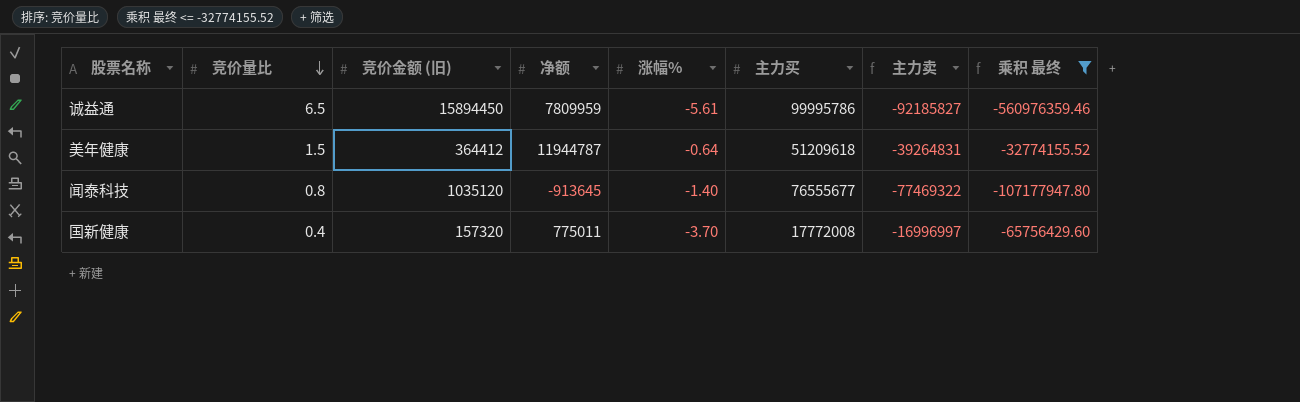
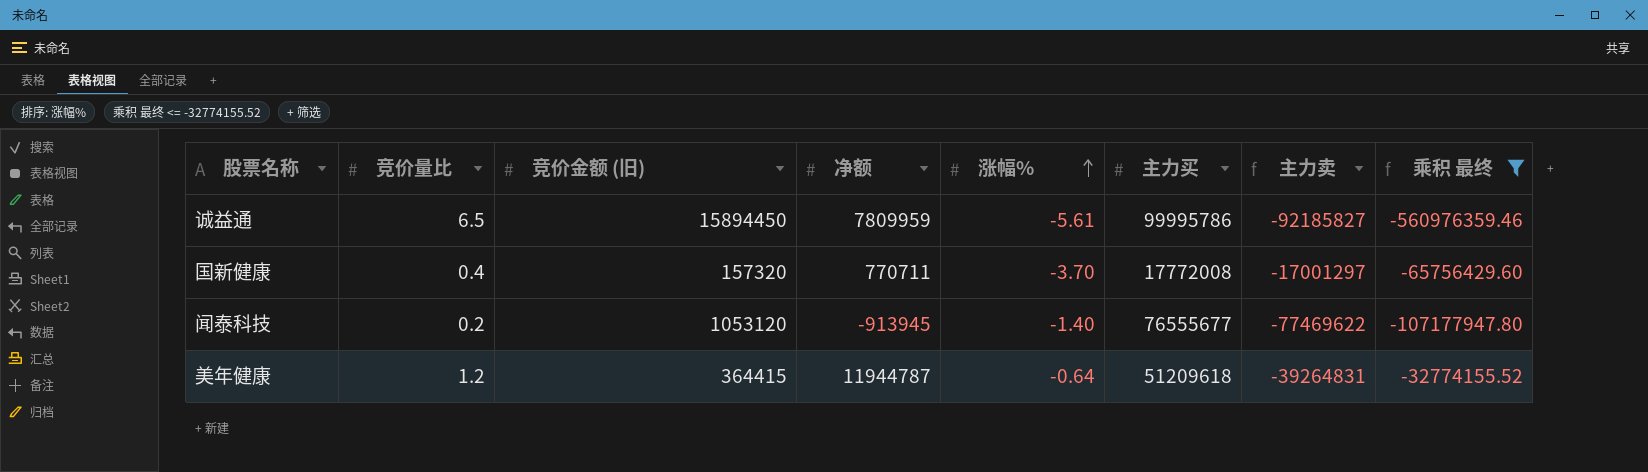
row order: 竞价量比 descending -> 涨幅% ascending
国新健康 | 净额: 775011 -> 770711
国新健康 | 主力卖: -16996997 -> -17001297
闻泰科技 | 竞价量比: 0.8 -> 0.2
闻泰科技 | 竞价金额 (旧): 1035120 -> 1053120
闻泰科技 | 净额: -913645 -> -913945
闻泰科技 | 主力卖: -77469322 -> -77469622
美年健康 | 竞价量比: 1.5 -> 1.2
美年健康 | 竞价金额 (旧): 364412 -> 364415

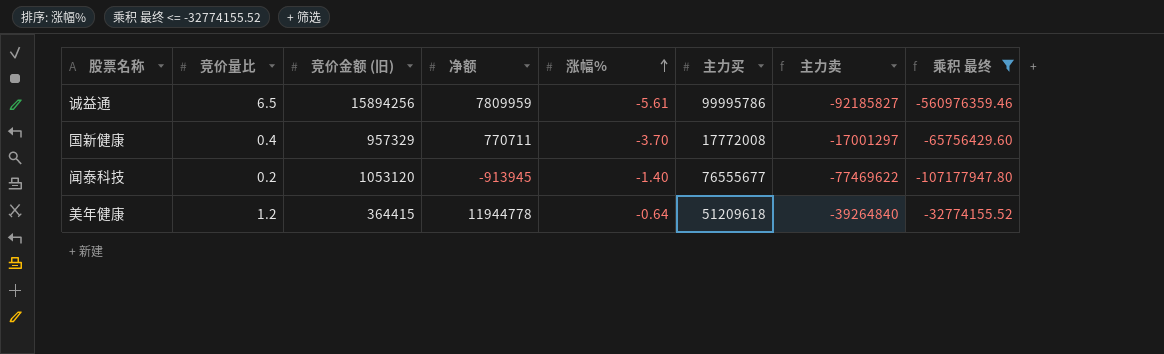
诚益通 | 竞价金额 (旧): 15894450 -> 15894256
国新健康 | 竞价金额 (旧): 157320 -> 957329
美年健康 | 净额: 11944787 -> 11944778
美年健康 | 主力卖: -39264831 -> -39264840

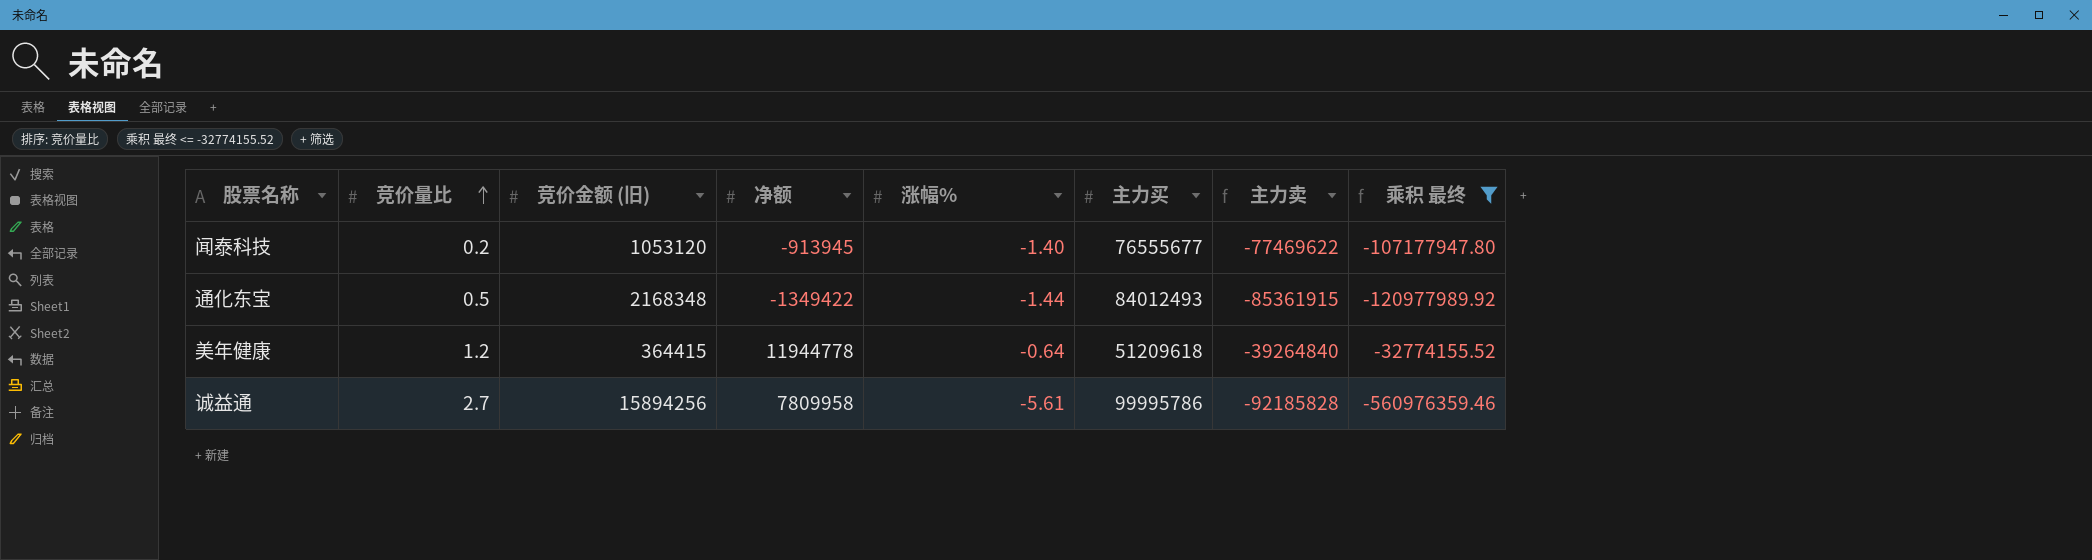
row order: 涨幅% ascending -> 竞价量比 ascending
row 国新健康: 0.4 | 957329 | 770711 | -3.70 | 17772008 | -17001297 | -65756429.60 -> none
row 通化东宝: none -> 0.5 | 2168348 | -1349422 | -1.44 | 84012493 | -85361915 | -120977989.92
诚益通 | 竞价量比: 6.5 -> 2.7
诚益通 | 净额: 7809959 -> 7809958
诚益通 | 主力卖: -92185827 -> -92185828

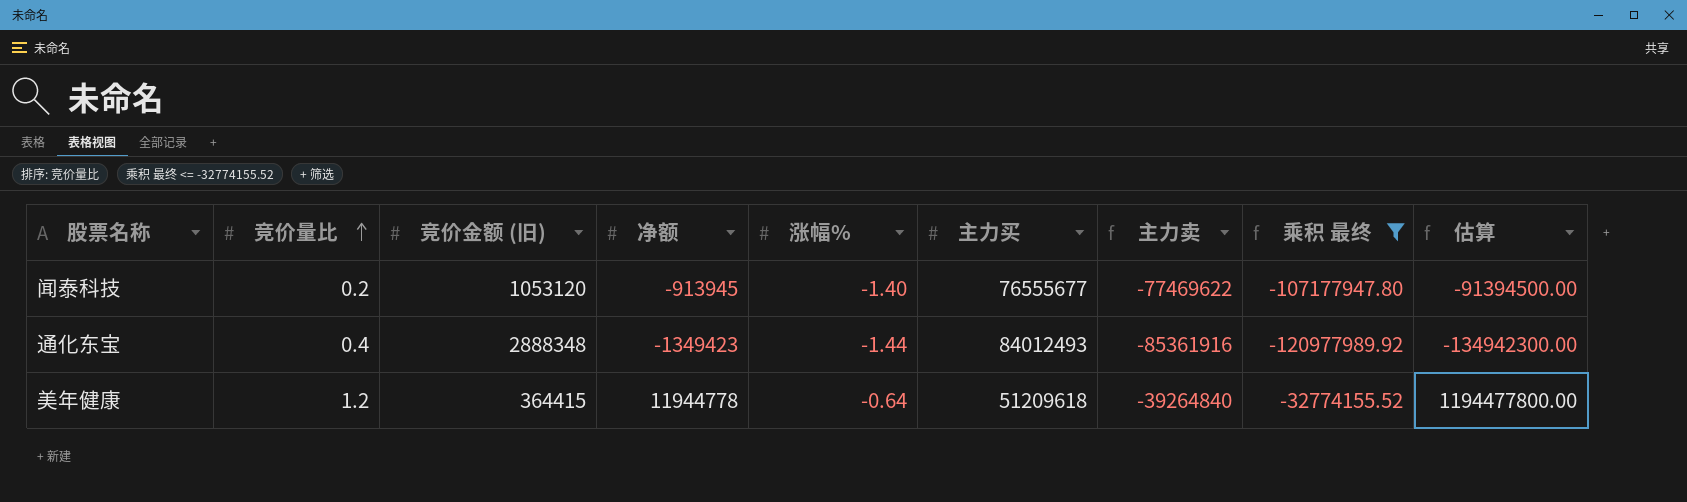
column 估算 | formula: none -> [净额] * 100
row 诚益通: 2.7 | 15894256 | 7809958 | -5.61 | 99995786 | -92185828 | -560976359.46 -> none
通化东宝 | 竞价量比: 0.5 -> 0.4
通化东宝 | 竞价金额 (旧): 2168348 -> 2888348
通化东宝 | 净额: -1349422 -> -1349423
通化东宝 | 主力卖: -85361915 -> -85361916

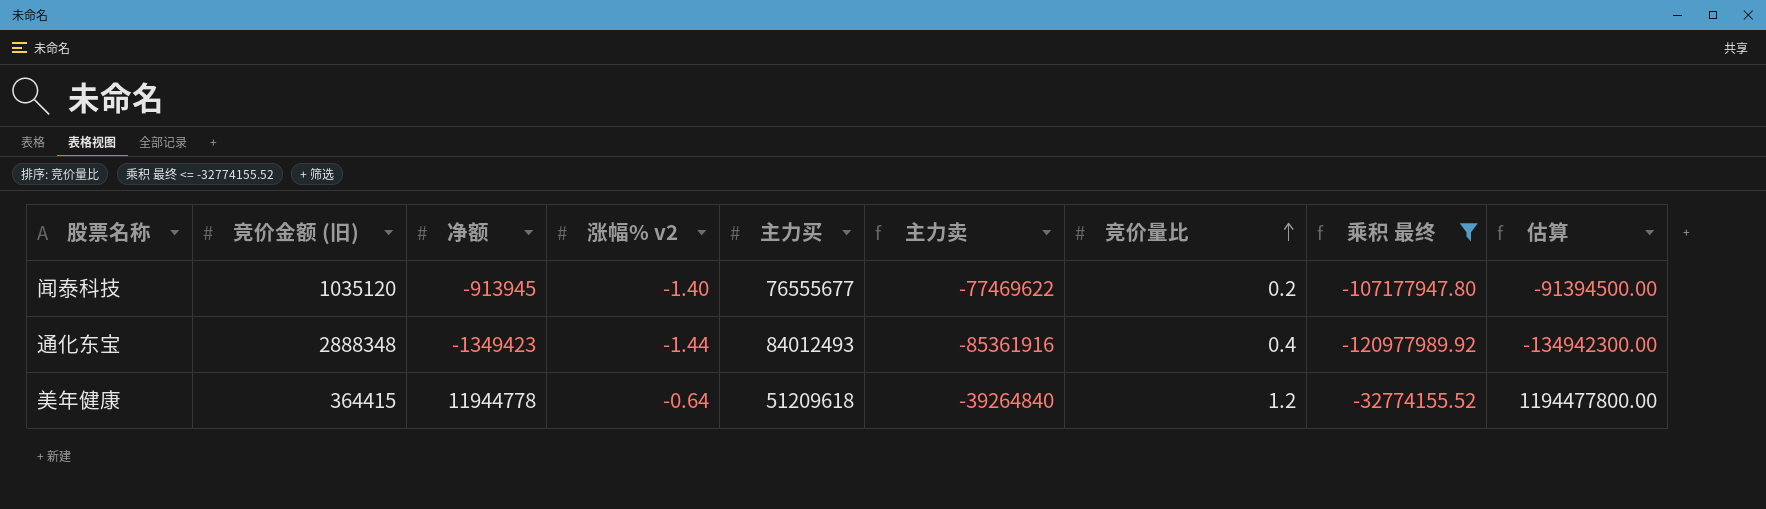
column name: 涨幅% -> 涨幅% v2
column 竞价量比 | position: 2 -> 7
闻泰科技 | 竞价金额 (旧): 1053120 -> 1035120

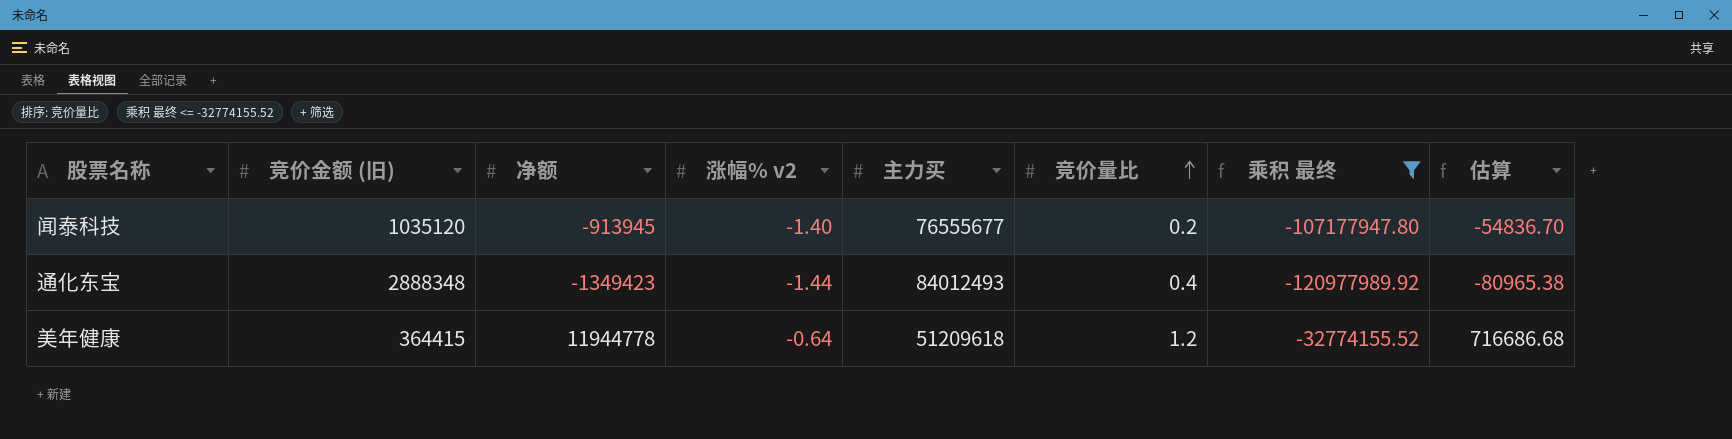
column 主力卖 | formula: [净额] - [主力买] -> none
column 估算 | formula: [净额] * 100 -> [净额] * 0.06

